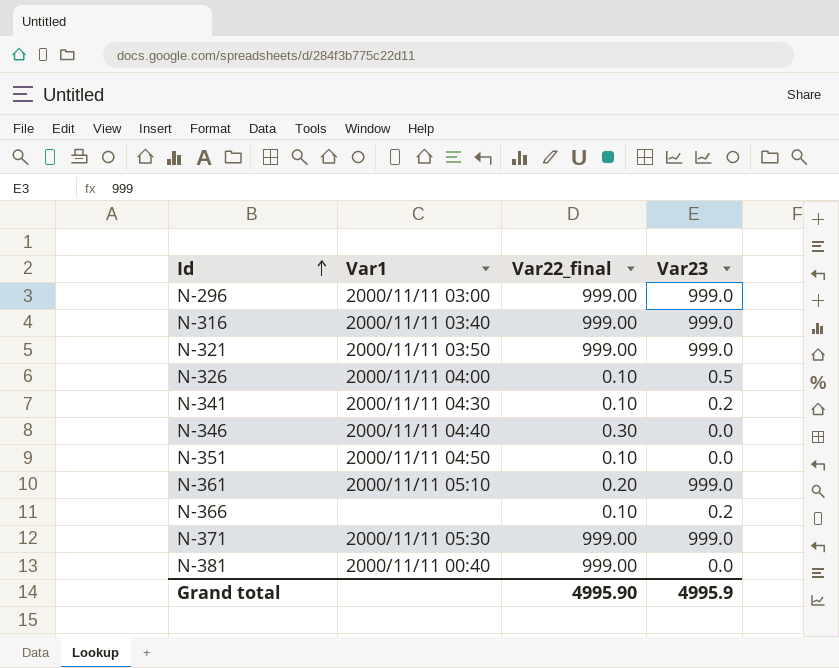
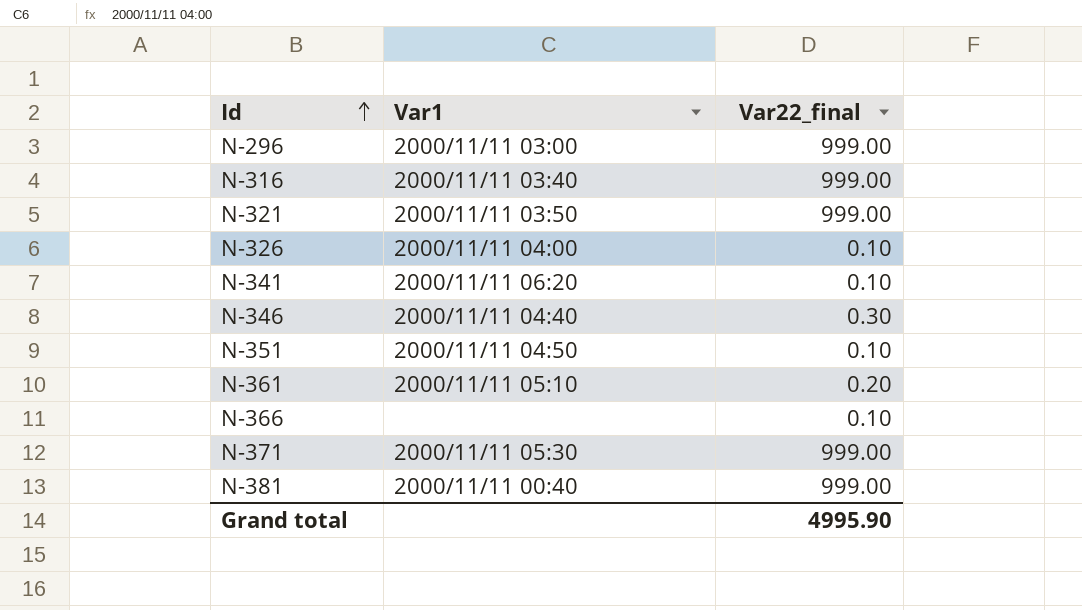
column Var23 | position: 4 -> none
N-341 | Var1: 2000/11/11 04:30 -> 2000/11/11 06:20

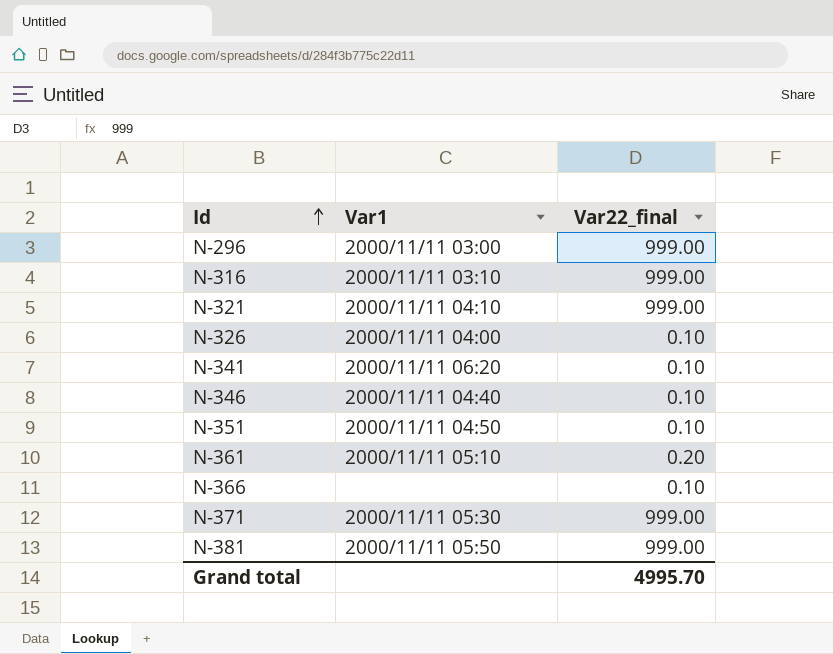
N-316 | Var1: 2000/11/11 03:40 -> 2000/11/11 03:10
N-321 | Var1: 2000/11/11 03:50 -> 2000/11/11 04:10
N-346 | Var22_final: 0.30 -> 0.10
N-381 | Var1: 2000/11/11 00:40 -> 2000/11/11 05:50
Grand total | Var22_final: 4995.90 -> 4995.70

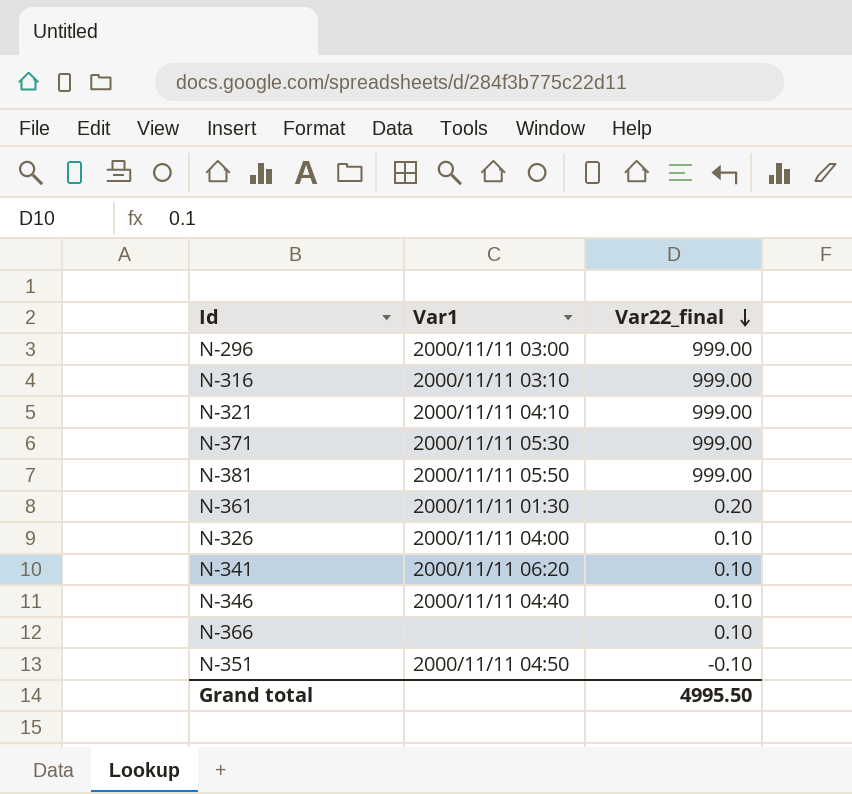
row order: Id ascending -> Var22_final descending
N-361 | Var1: 2000/11/11 05:10 -> 2000/11/11 01:30
N-351 | Var22_final: 0.10 -> -0.10
Grand total | Var22_final: 4995.70 -> 4995.50

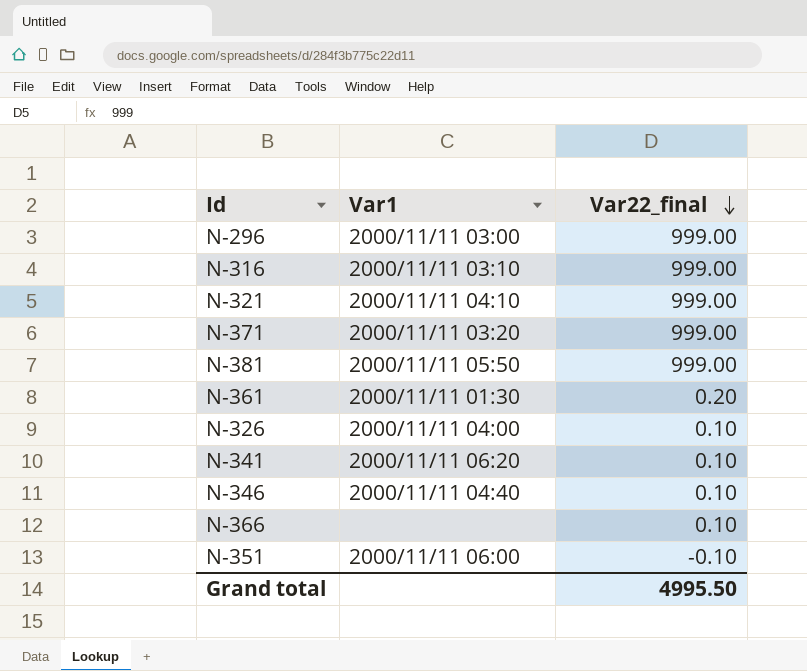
N-371 | Var1: 2000/11/11 05:30 -> 2000/11/11 03:20
N-351 | Var1: 2000/11/11 04:50 -> 2000/11/11 06:00

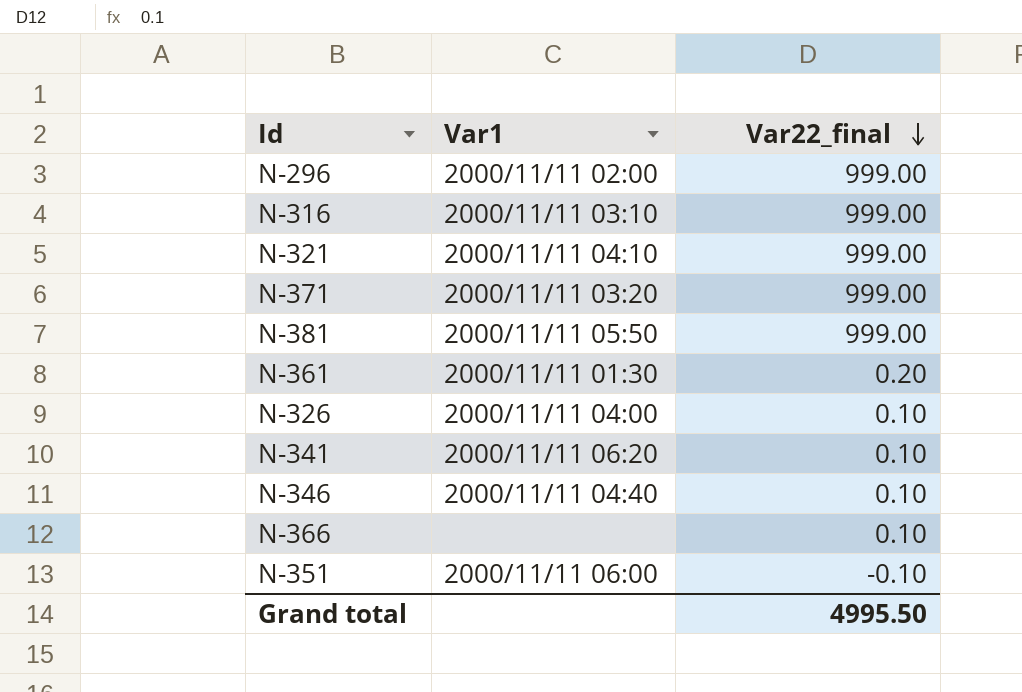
N-296 | Var1: 2000/11/11 03:00 -> 2000/11/11 02:00

